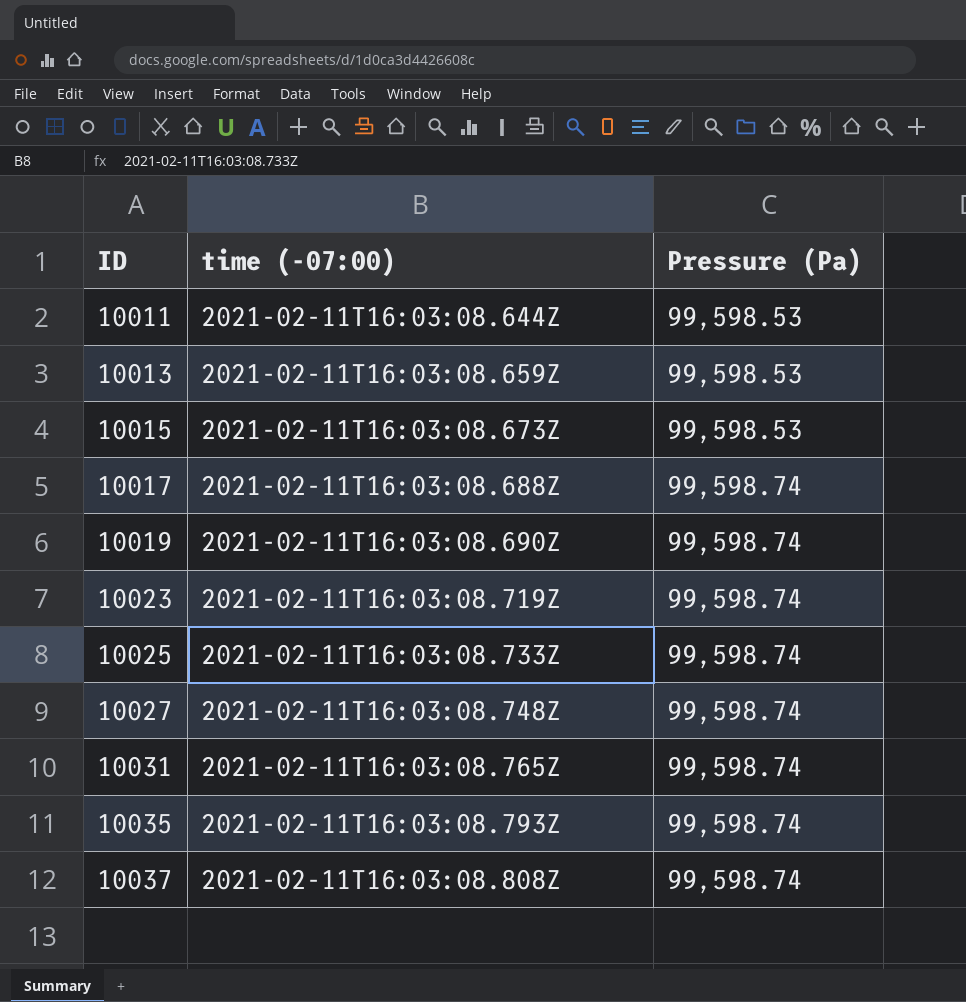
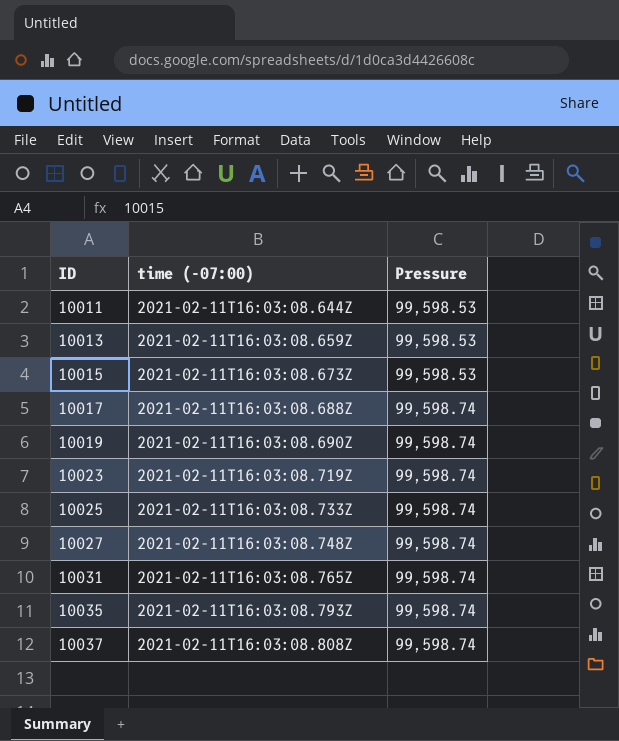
column name: Pressure (Pa) -> Pressure

